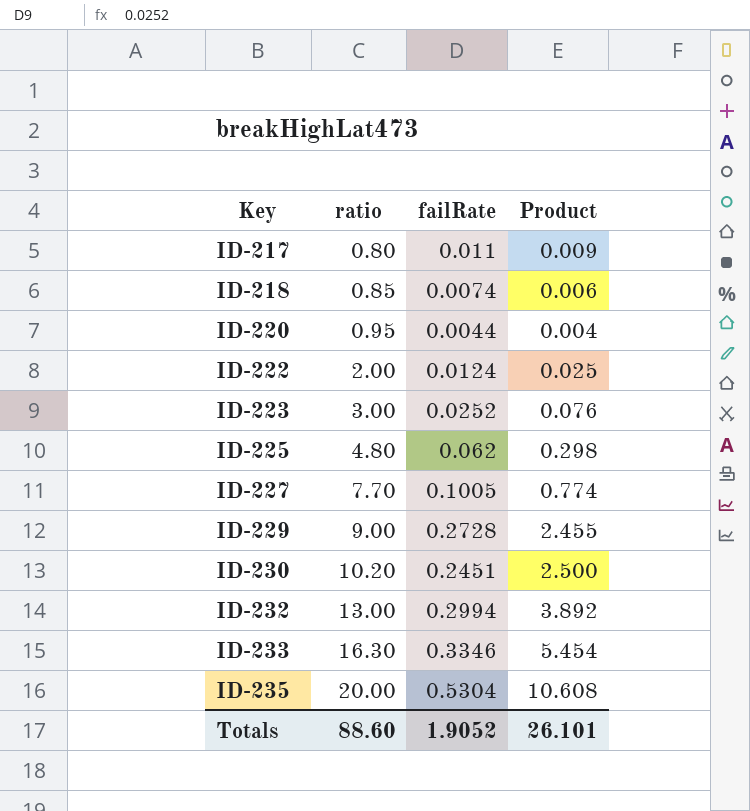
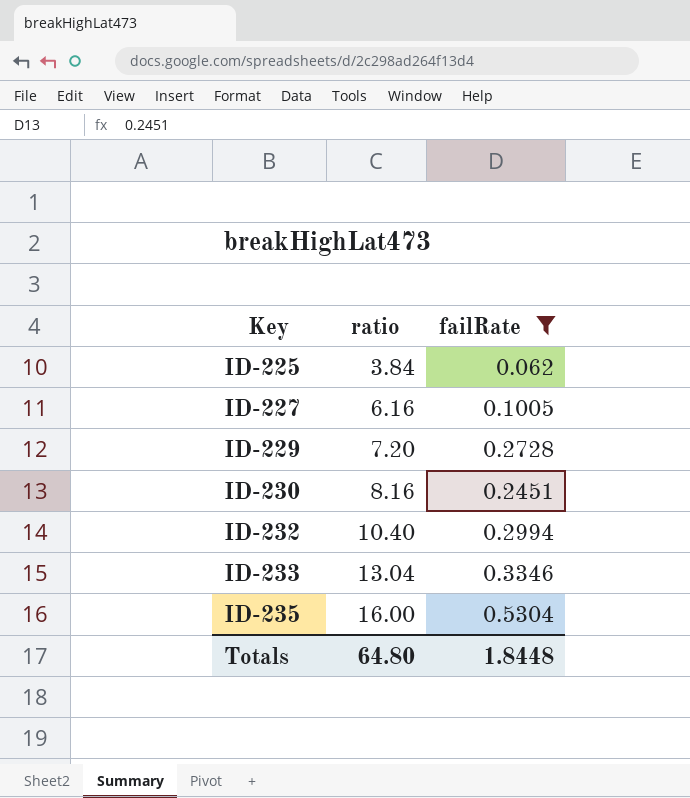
filter: none -> failRate >= 0.062
column Product | formula: [ratio] * [failRate] -> none
ID-225 | ratio: 4.80 -> 3.84
ID-227 | ratio: 7.70 -> 6.16
ID-229 | ratio: 9.00 -> 7.20
ID-230 | ratio: 10.20 -> 8.16
ID-232 | ratio: 13.00 -> 10.40
ID-233 | ratio: 16.30 -> 13.04
ID-235 | ratio: 20.00 -> 16.00
Totals | ratio: 88.60 -> 64.80
Totals | failRate: 1.9052 -> 1.8448

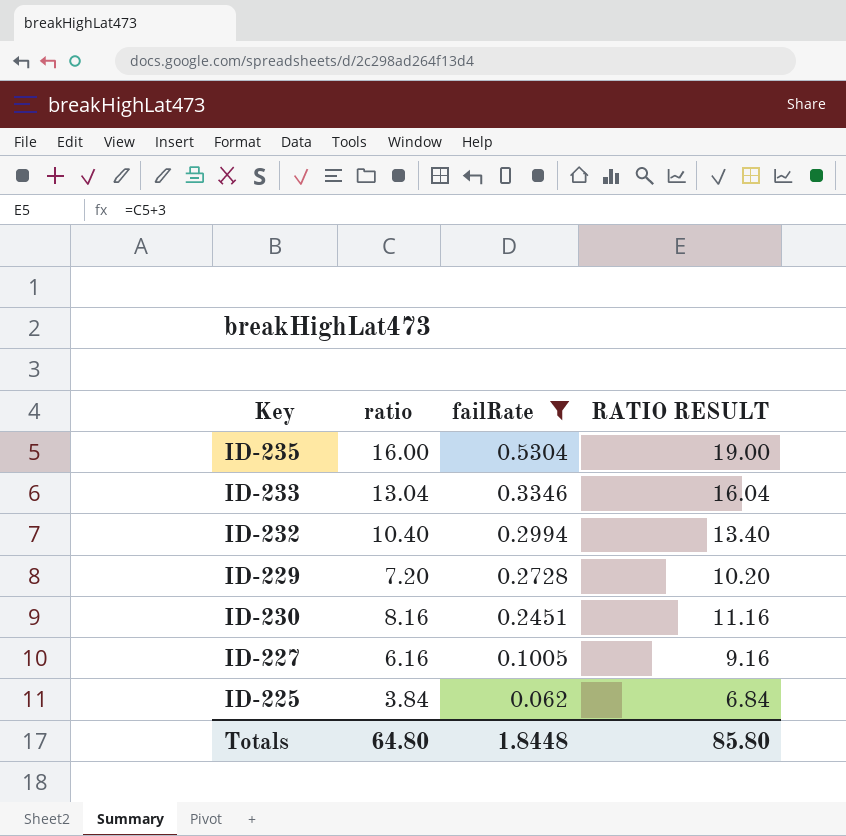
row order: Key ascending -> failRate descending
column RATIO RESULT | formula: none -> [ratio] + 3

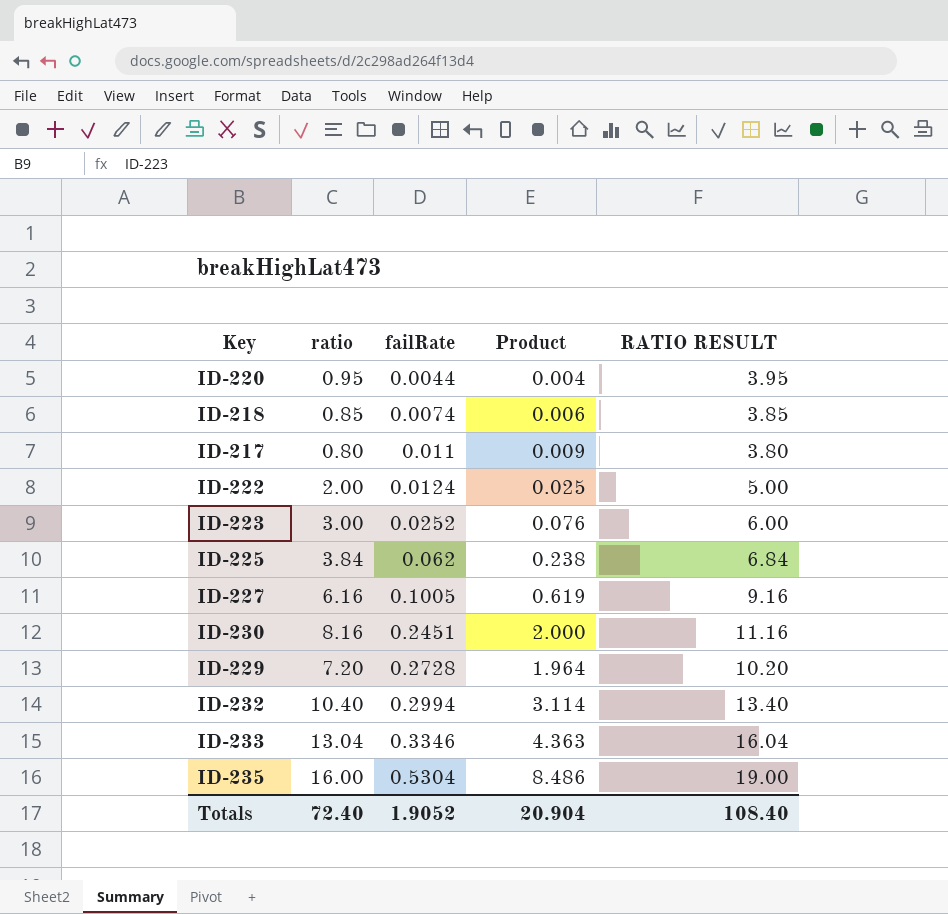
filter: failRate >= 0.062 -> none
row order: failRate descending -> failRate ascending
column Product | formula: none -> [ratio] * [failRate]
Totals | ratio: 64.80 -> 72.40
Totals | failRate: 1.8448 -> 1.9052
Totals | RATIO RESULT: 85.80 -> 108.40

